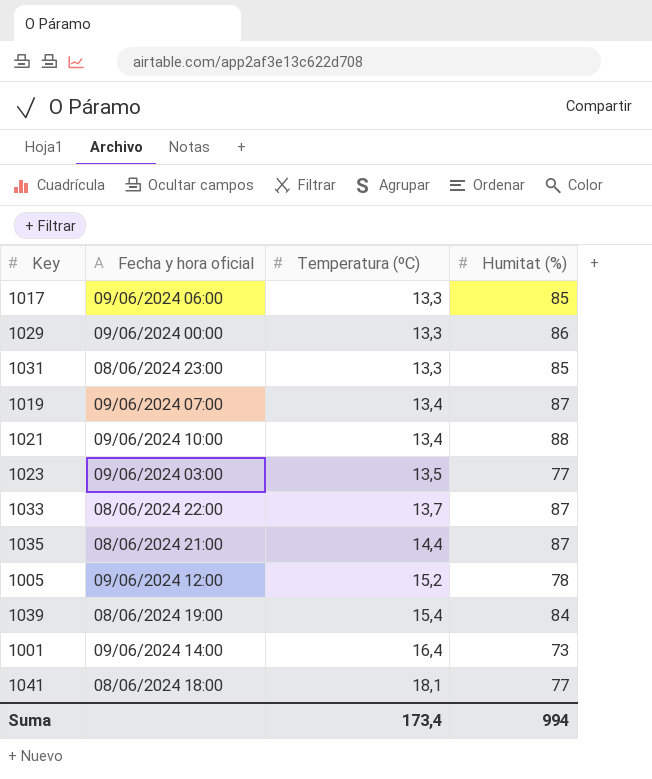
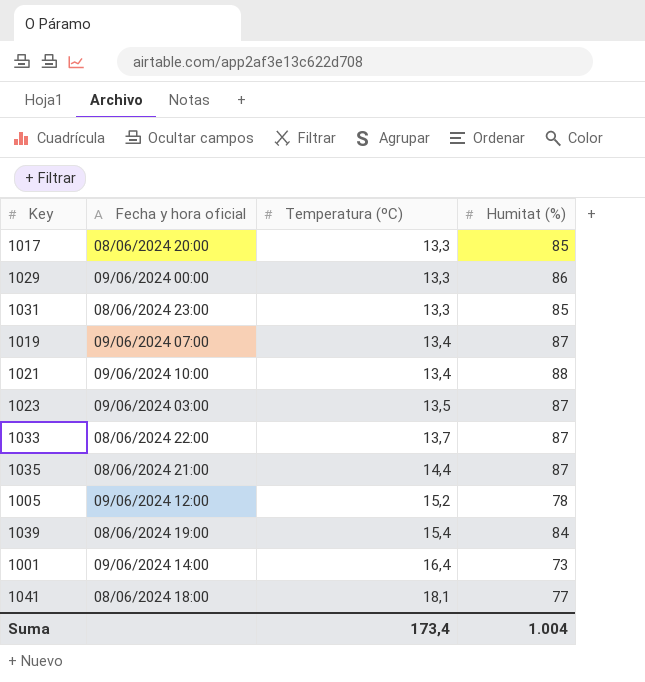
1017 | Fecha y hora oficial: 09/06/2024 06:00 -> 08/06/2024 20:00
1023 | Humitat (%): 77 -> 87
Suma | Humitat (%): 994 -> 1.004

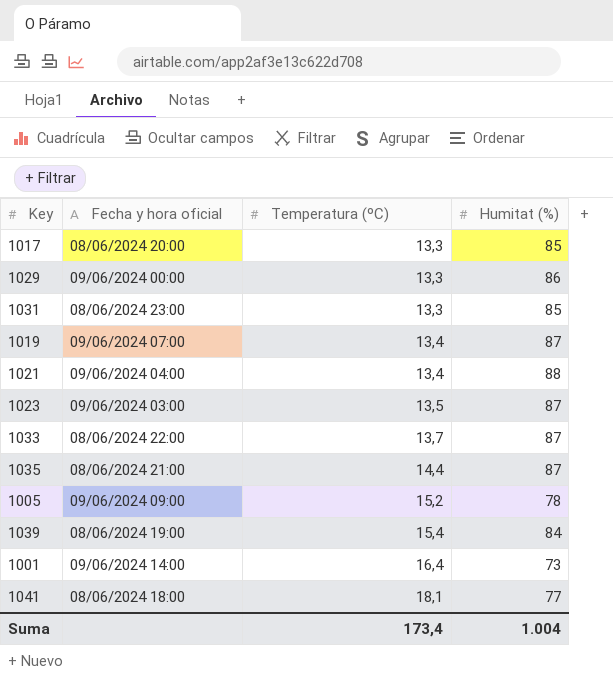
1021 | Fecha y hora oficial: 09/06/2024 10:00 -> 09/06/2024 04:00
1005 | Fecha y hora oficial: 09/06/2024 12:00 -> 09/06/2024 09:00

